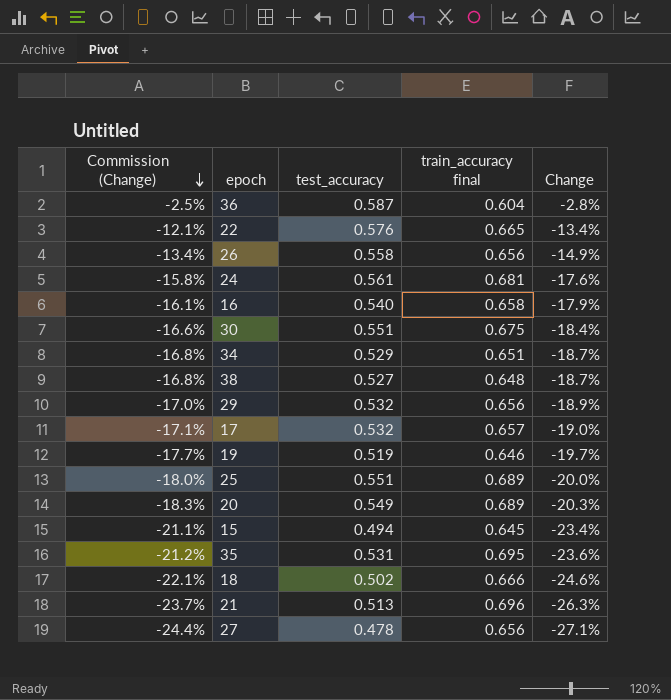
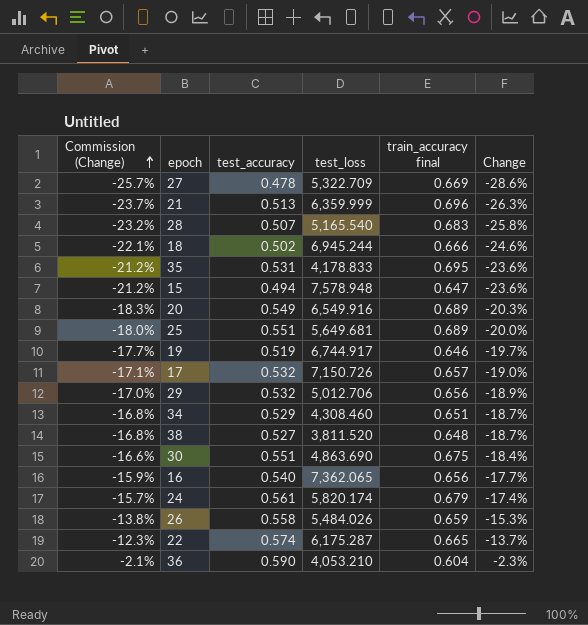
row order: Commission (Change) descending -> Commission (Change) ascending
column test_loss | position: none -> 4
27 | Commission (Change): -24.4% -> -25.7%
27 | train_accuracy final: 0.656 -> 0.669
27 | Change: -27.1% -> -28.6%
row 28: none -> -23.2% | 0.507 | 5,165.540 | 0.683 | -25.8%
15 | Commission (Change): -21.1% -> -21.2%
15 | train_accuracy final: 0.645 -> 0.647
15 | Change: -23.4% -> -23.6%
16 | Commission (Change): -16.1% -> -15.9%
16 | train_accuracy final: 0.658 -> 0.656
16 | Change: -17.9% -> -17.7%
24 | Commission (Change): -15.8% -> -15.7%
24 | train_accuracy final: 0.681 -> 0.679
24 | Change: -17.6% -> -17.4%
26 | Commission (Change): -13.4% -> -13.8%
26 | train_accuracy final: 0.656 -> 0.659
26 | Change: -14.9% -> -15.3%
22 | Commission (Change): -12.1% -> -12.3%
22 | test_accuracy: 0.576 -> 0.574
22 | Change: -13.4% -> -13.7%
36 | Commission (Change): -2.5% -> -2.1%
36 | test_accuracy: 0.587 -> 0.590
36 | Change: -2.8% -> -2.3%

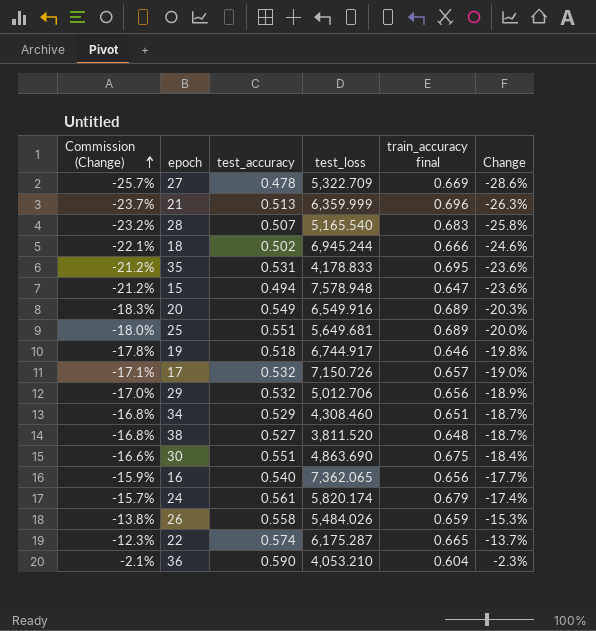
19 | Commission (Change): -17.7% -> -17.8%
19 | test_accuracy: 0.519 -> 0.518
19 | Change: -19.7% -> -19.8%

